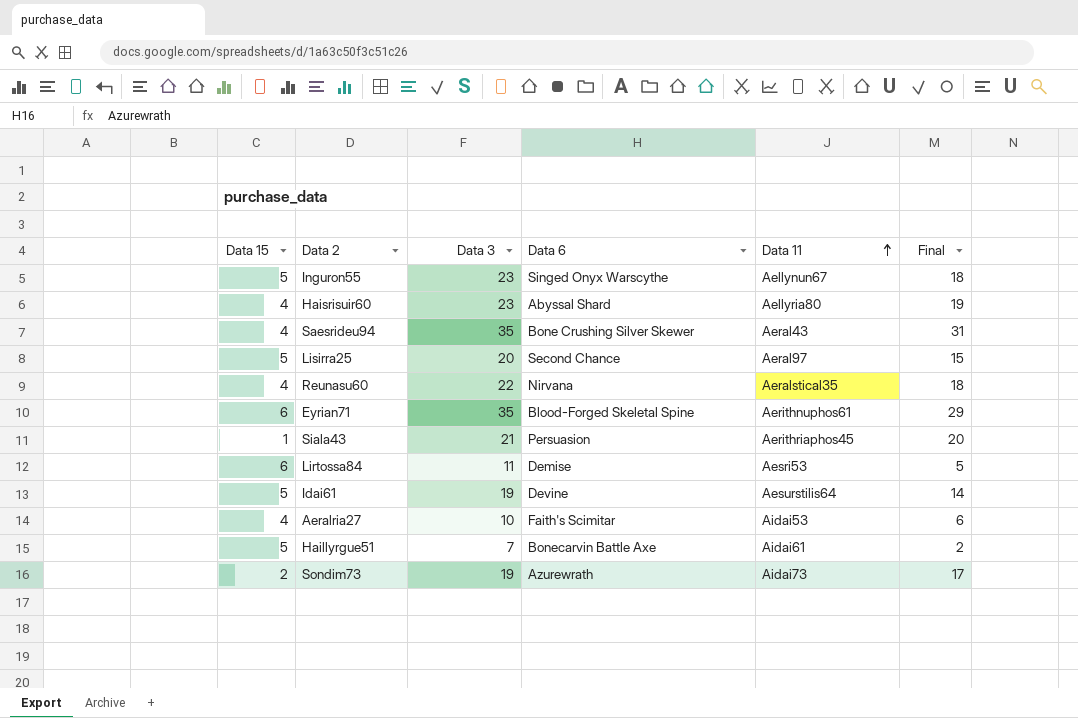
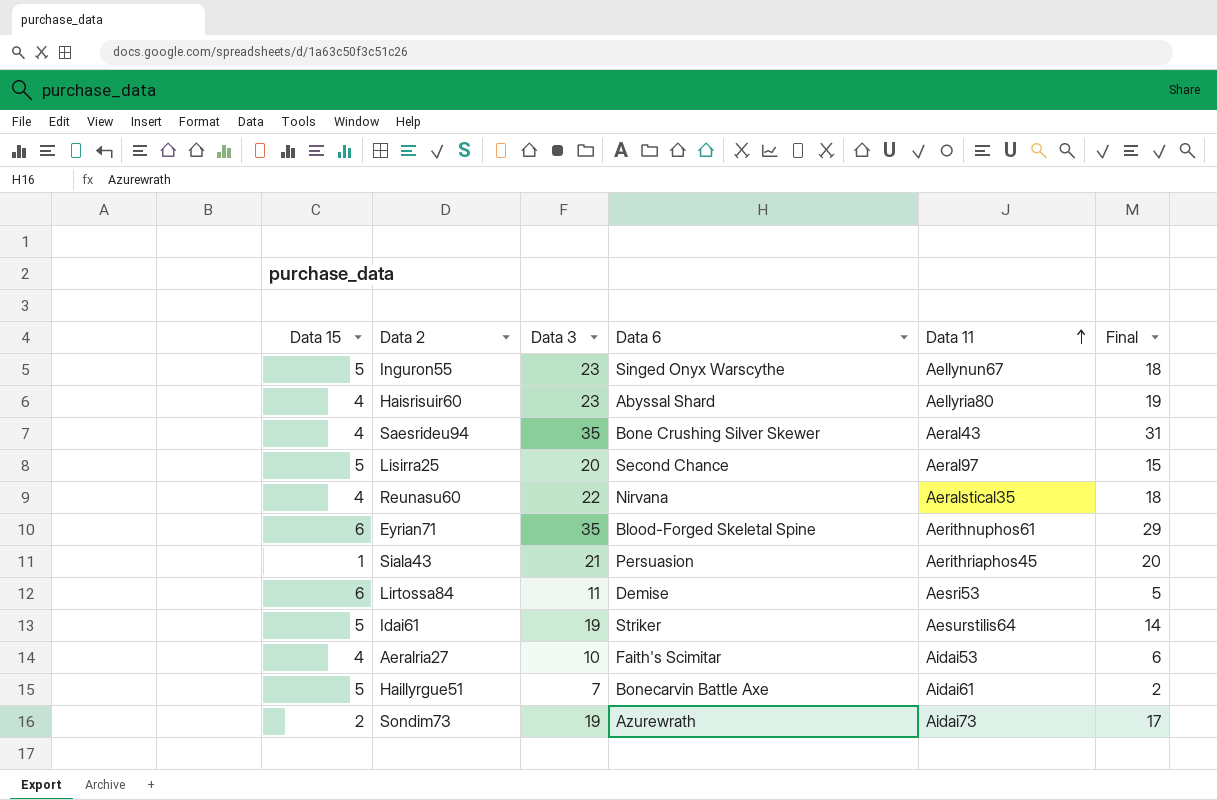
Idai61 | Data 6: Devine -> Striker

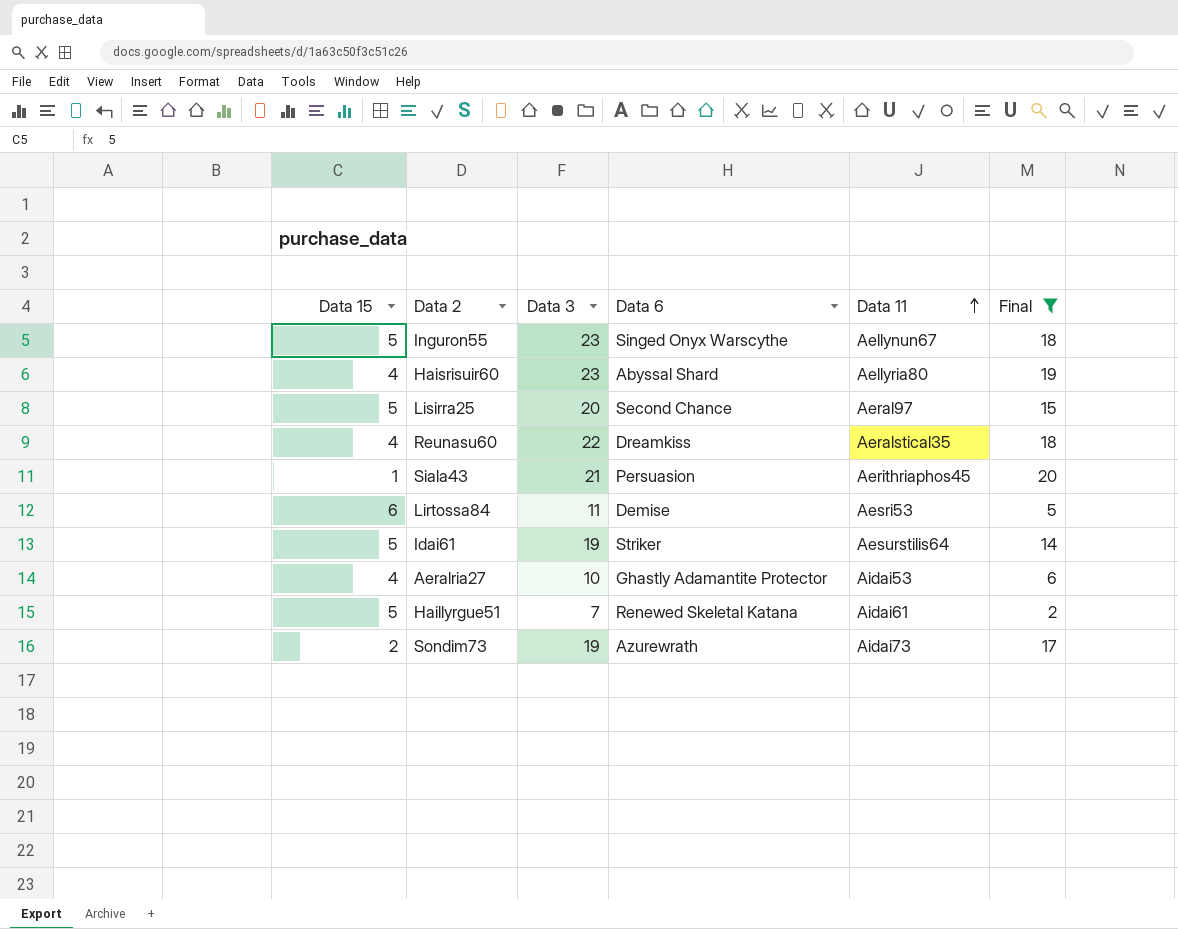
filter: none -> Final <= 20
Reunasu60 | Data 6: Nirvana -> Dreamkiss
Aeralria27 | Data 6: Faith's Scimitar -> Ghastly Adamantite Protector
Haillyrgue51 | Data 6: Bonecarvin Battle Axe -> Renewed Skeletal Katana

